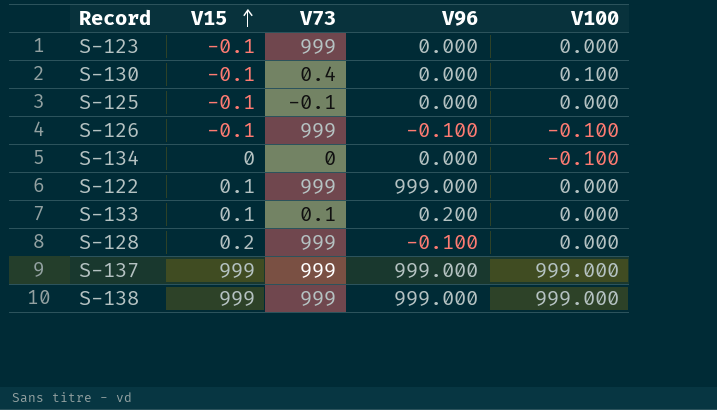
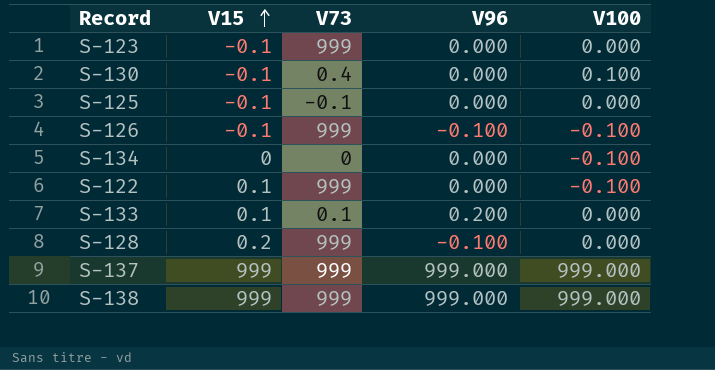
S-122 | V96: 999.000 -> 0.000
S-122 | V100: 0.000 -> -0.100

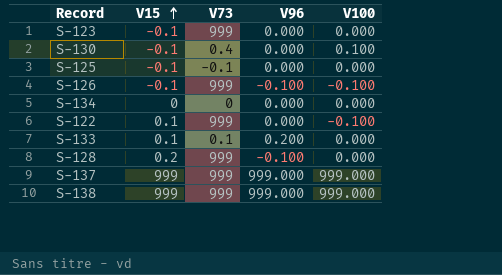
S-134 | V100: -0.100 -> 0.000

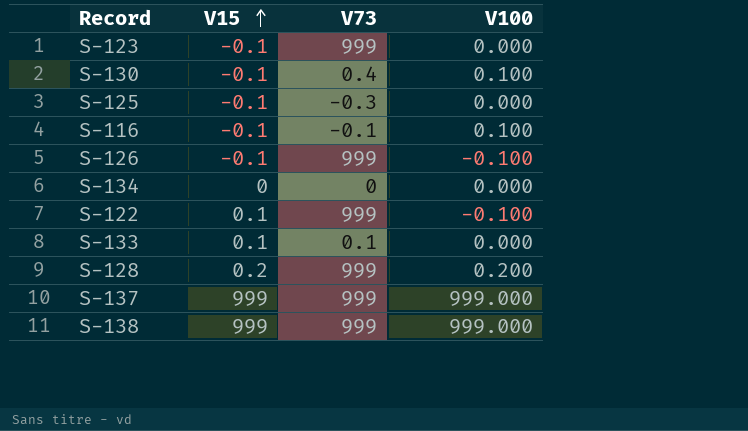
column V96 | position: 4 -> none
S-125 | V73: -0.1 -> -0.3
row S-116: none -> -0.1 | -0.1 | 0.100
S-128 | V100: 0.000 -> 0.200

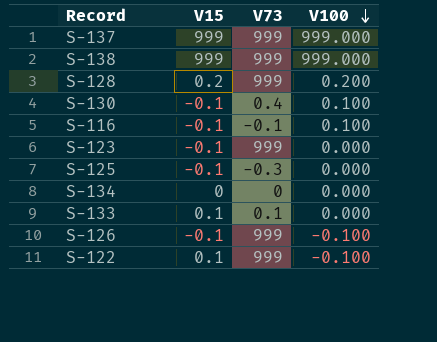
row order: V15 ascending -> V100 descending

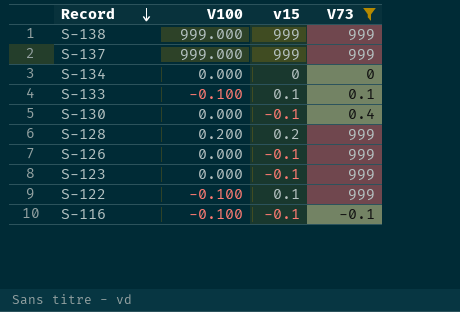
filter: none -> V73 != -0.3
row order: V100 descending -> Record descending
column V100 | position: 4 -> 2
column name: V15 -> v15
S-133 | V100: 0.000 -> -0.100
S-130 | V100: 0.100 -> 0.000
S-126 | V100: -0.100 -> 0.000
S-116 | V100: 0.100 -> -0.100

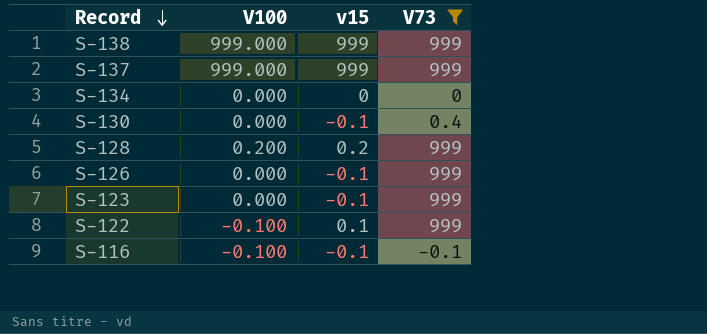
row S-133: -0.100 | 0.1 | 0.1 -> none

